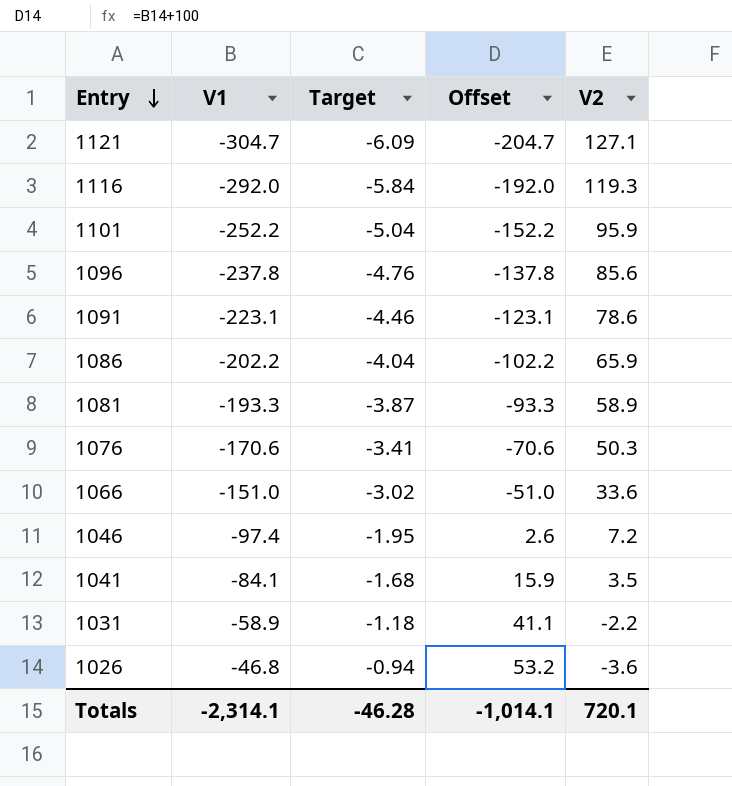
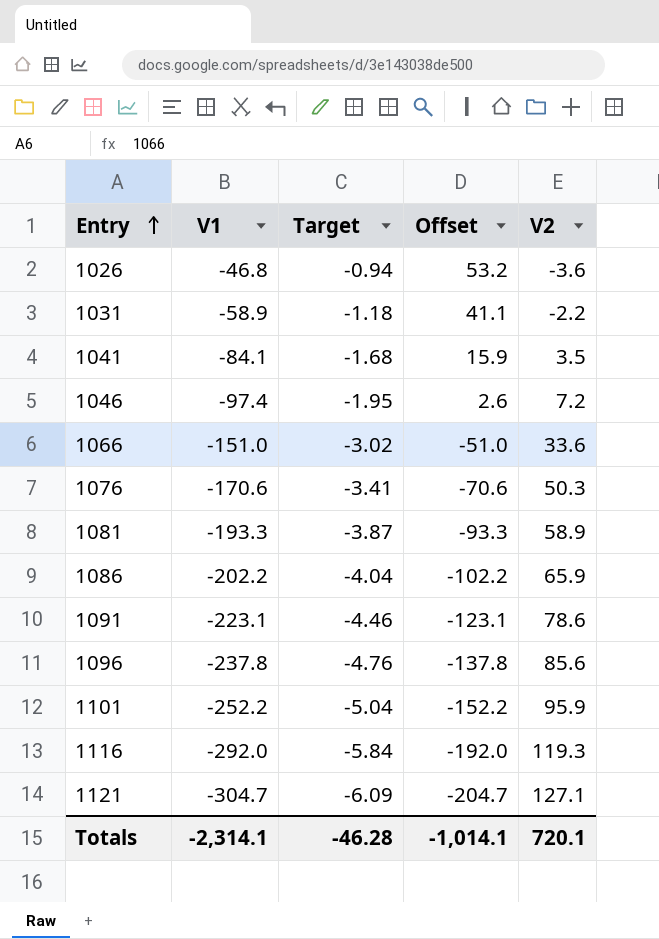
row order: Entry descending -> Entry ascending

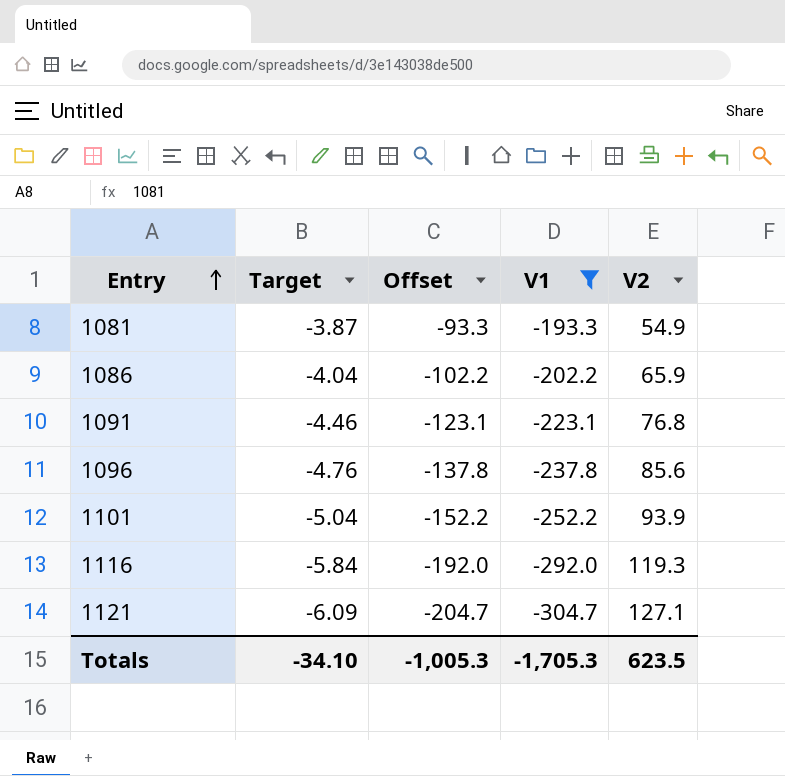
filter: none -> V1 <= -193.3
column V1 | position: 2 -> 4
1081 | V2: 58.9 -> 54.9
1091 | V2: 78.6 -> 76.8
1101 | V2: 95.9 -> 93.9
Totals | Target: -46.28 -> -34.10
Totals | Offset: -1,014.1 -> -1,005.3
Totals | V1: -2,314.1 -> -1,705.3
Totals | V2: 720.1 -> 623.5

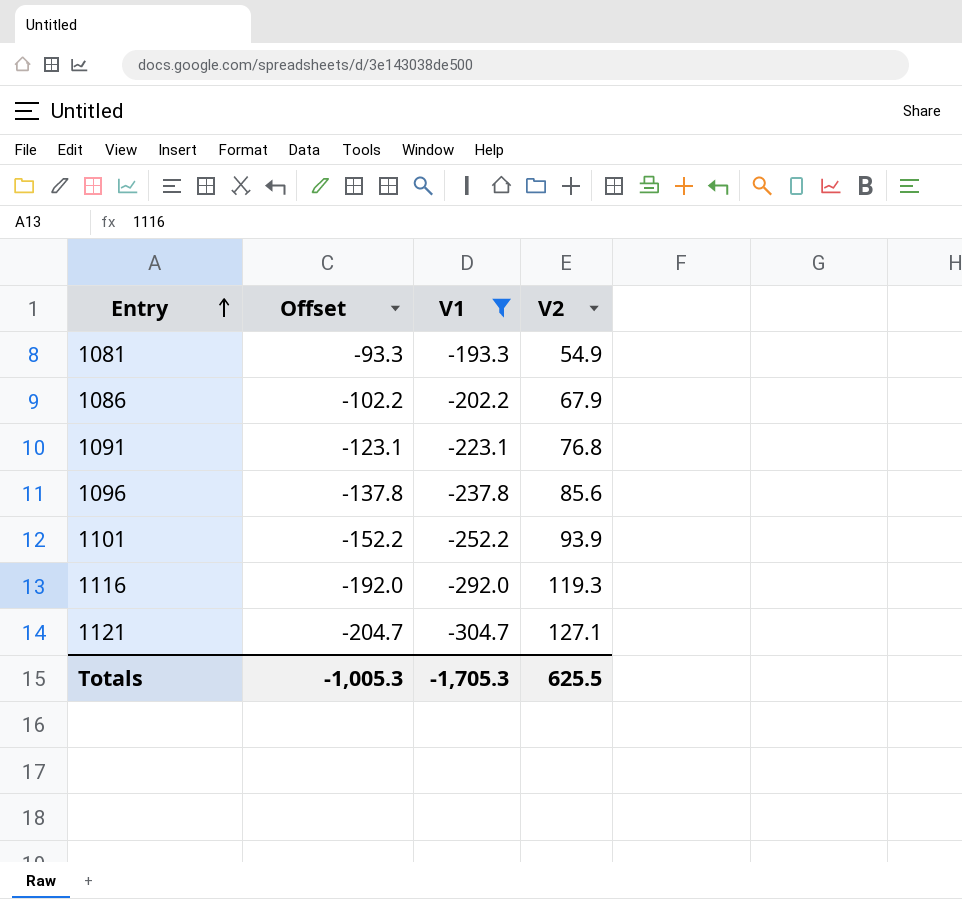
column Target | formula: [V1] * 0.02 -> none
1086 | V2: 65.9 -> 67.9
Totals | V2: 623.5 -> 625.5

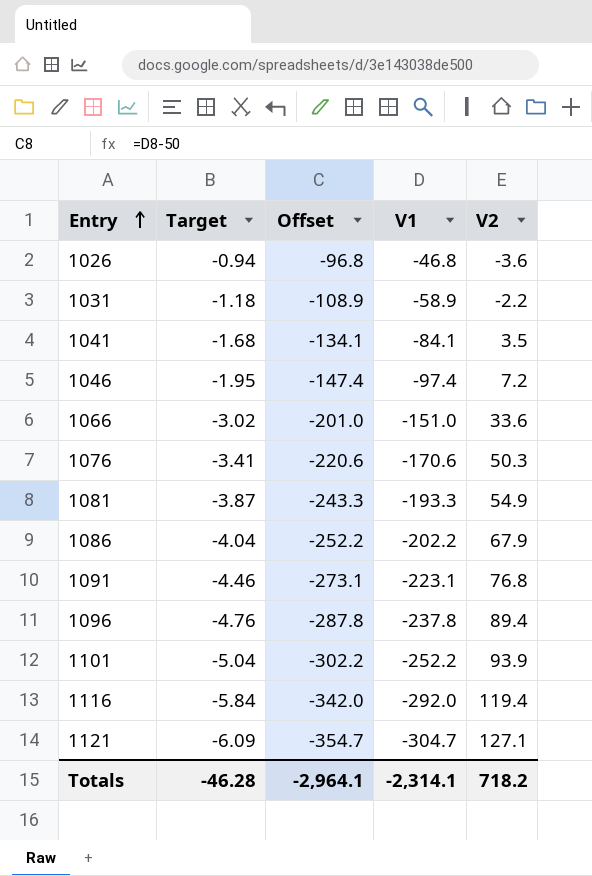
filter: V1 <= -193.3 -> none
column Target | formula: none -> [V1] * 0.02
column Offset | formula: [V1] + 100 -> [V1] - 50
1096 | V2: 85.6 -> 89.4
1116 | V2: 119.3 -> 119.4
Totals | Offset: -1,005.3 -> -2,964.1
Totals | V1: -1,705.3 -> -2,314.1
Totals | V2: 625.5 -> 718.2

